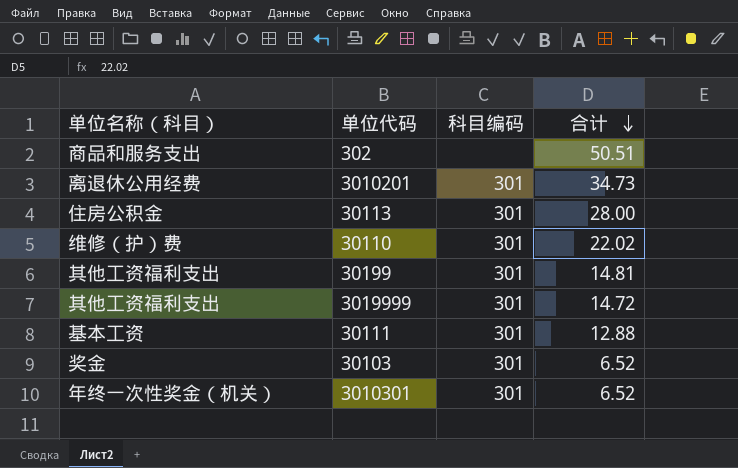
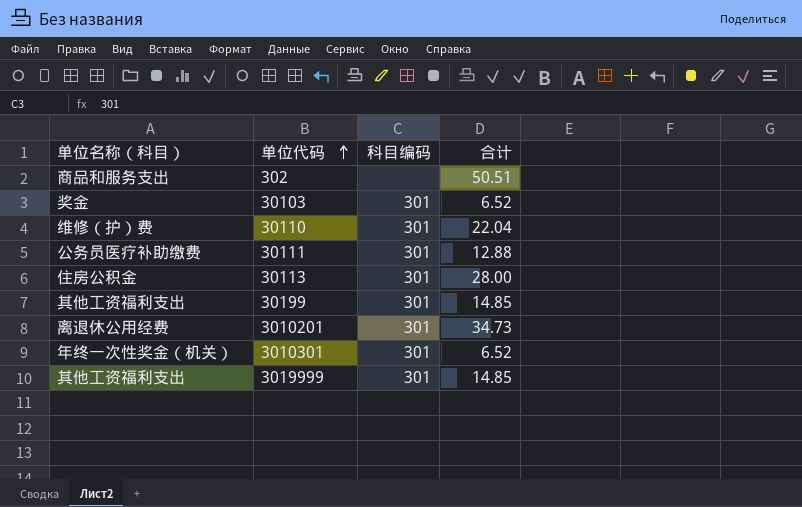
row order: 合计 descending -> 单位代码 ascending
30110 | 合计: 22.02 -> 22.04
30111 | 单位名称（科目）: 基本工资 -> 公务员医疗补助缴费
30199 | 合计: 14.81 -> 14.85
3019999 | 合计: 14.72 -> 14.85

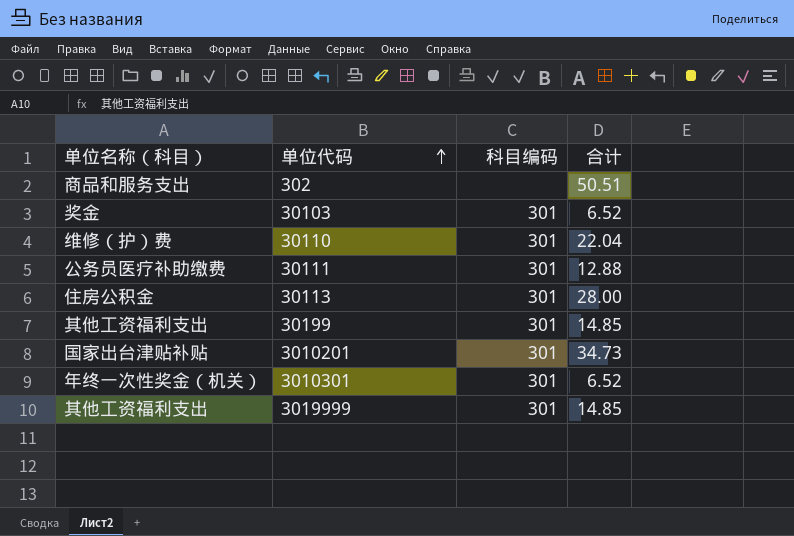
3010201 | 单位名称（科目）: 离退休公用经费 -> 国家出台津贴补贴

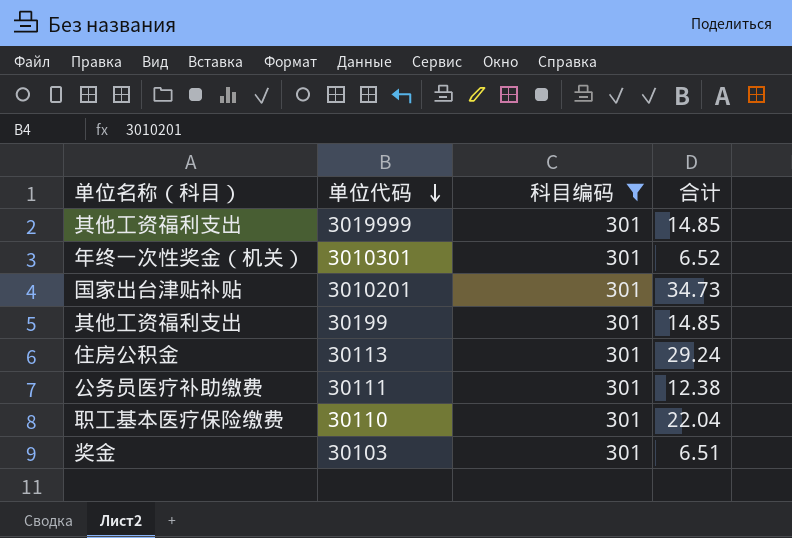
filter: none -> 科目编码 = 301
row order: 单位代码 ascending -> 单位代码 descending
30113 | 合计: 28.00 -> 29.24
30111 | 合计: 12.88 -> 12.38
30110 | 单位名称（科目）: 维修（护）费 -> 职工基本医疗保险缴费
30103 | 合计: 6.52 -> 6.51

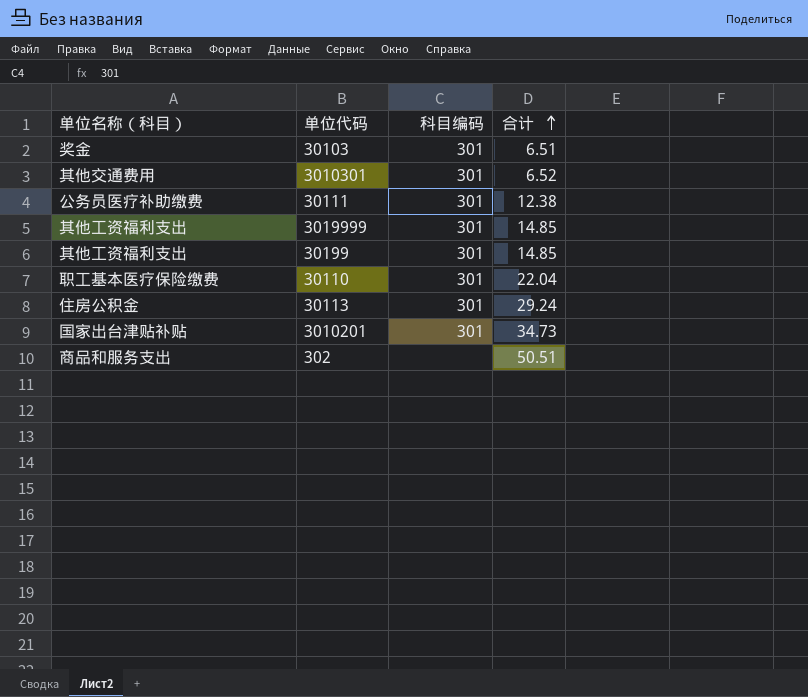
filter: 科目编码 = 301 -> none
row order: 单位代码 descending -> 合计 ascending
3010301 | 单位名称（科目）: 年终一次性奖金（机关） -> 其他交通费用

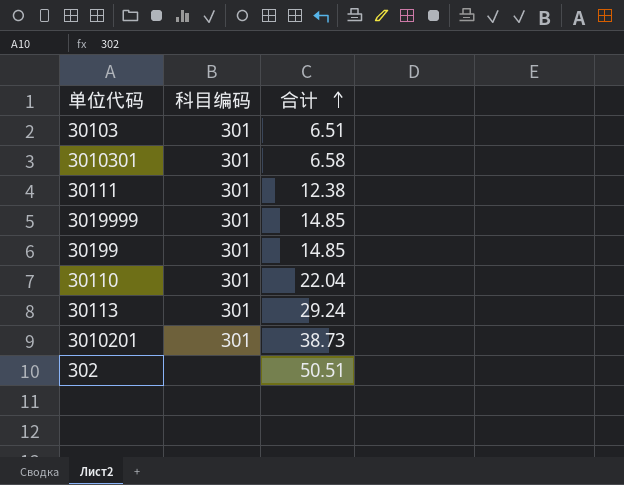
column 单位名称（科目） | position: 1 -> none
3010301 | 合计: 6.52 -> 6.58
3010201 | 合计: 34.73 -> 38.73

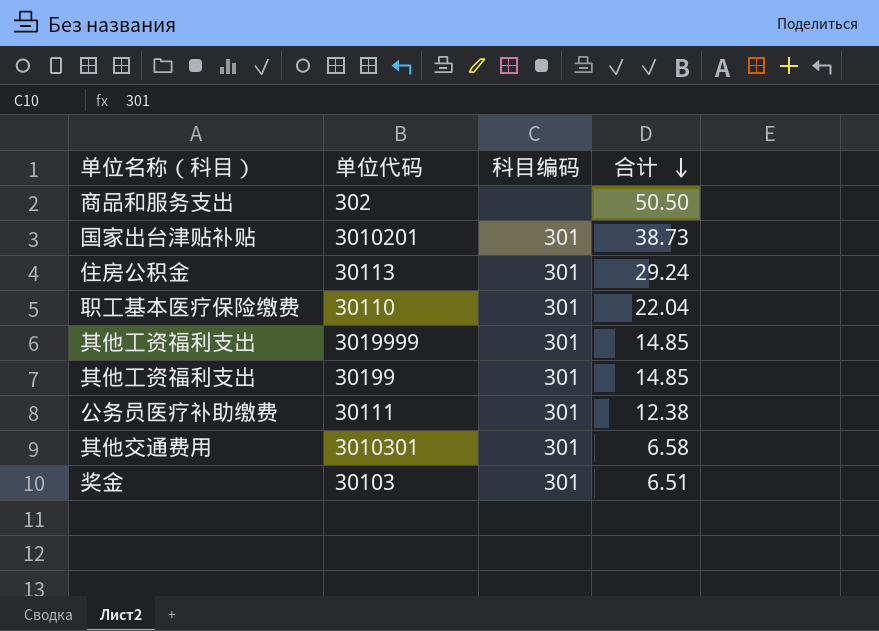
row order: 合计 ascending -> 合计 descending
column 单位名称（科目） | position: none -> 1
302 | 合计: 50.51 -> 50.50

